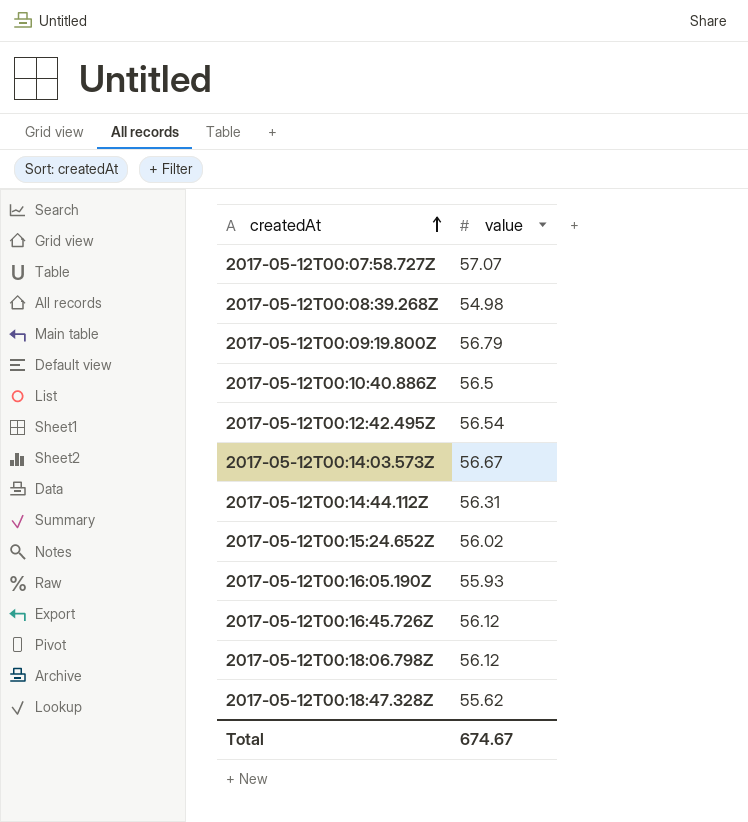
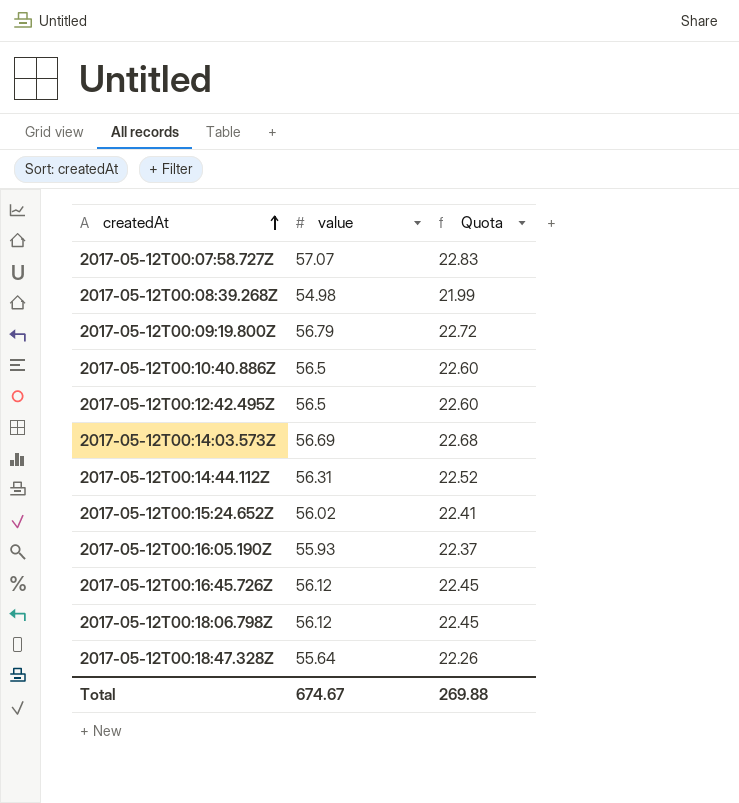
column Quota | formula: none -> [value] * 0.4
2017-05-12T00:12:42.495Z | value: 56.54 -> 56.5
2017-05-12T00:14:03.573Z | value: 56.67 -> 56.69
2017-05-12T00:18:47.328Z | value: 55.62 -> 55.64

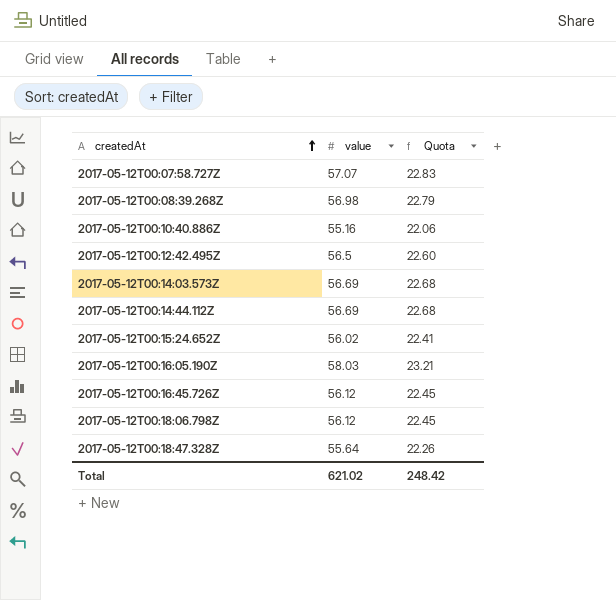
row 2017-05-12T00:09:19.800Z: 56.79 | 22.72 -> none
2017-05-12T00:08:39.268Z | value: 54.98 -> 56.98
2017-05-12T00:08:39.268Z | Quota: 21.99 -> 22.79
2017-05-12T00:10:40.886Z | value: 56.5 -> 55.16
2017-05-12T00:10:40.886Z | Quota: 22.60 -> 22.06
2017-05-12T00:14:44.112Z | value: 56.31 -> 56.69
2017-05-12T00:14:44.112Z | Quota: 22.52 -> 22.68
2017-05-12T00:16:05.190Z | value: 55.93 -> 58.03
2017-05-12T00:16:05.190Z | Quota: 22.37 -> 23.21
Total | value: 674.67 -> 621.02
Total | Quota: 269.88 -> 248.42

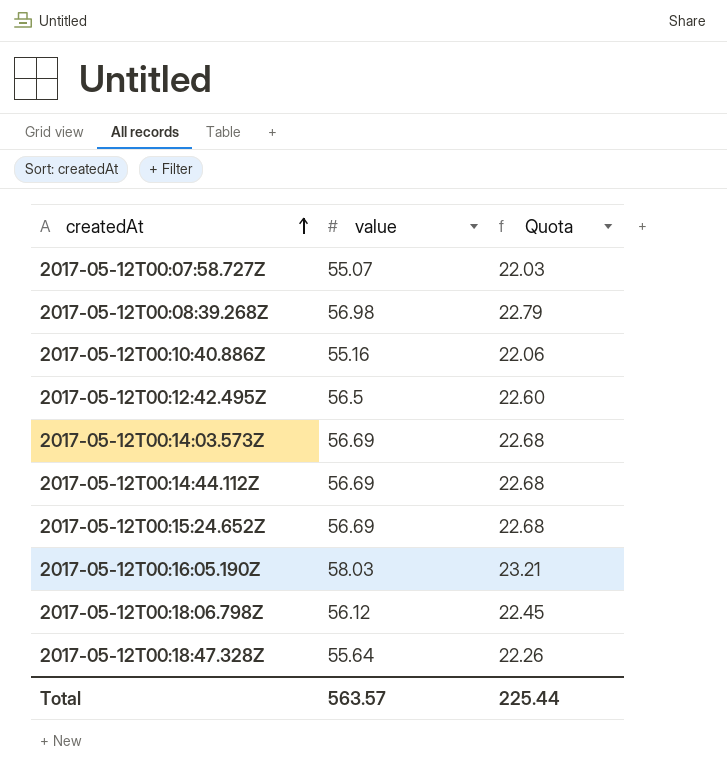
row 2017-05-12T00:16:45.726Z: 56.12 | 22.45 -> none
2017-05-12T00:07:58.727Z | value: 57.07 -> 55.07
2017-05-12T00:07:58.727Z | Quota: 22.83 -> 22.03
2017-05-12T00:15:24.652Z | value: 56.02 -> 56.69
2017-05-12T00:15:24.652Z | Quota: 22.41 -> 22.68
Total | value: 621.02 -> 563.57
Total | Quota: 248.42 -> 225.44

